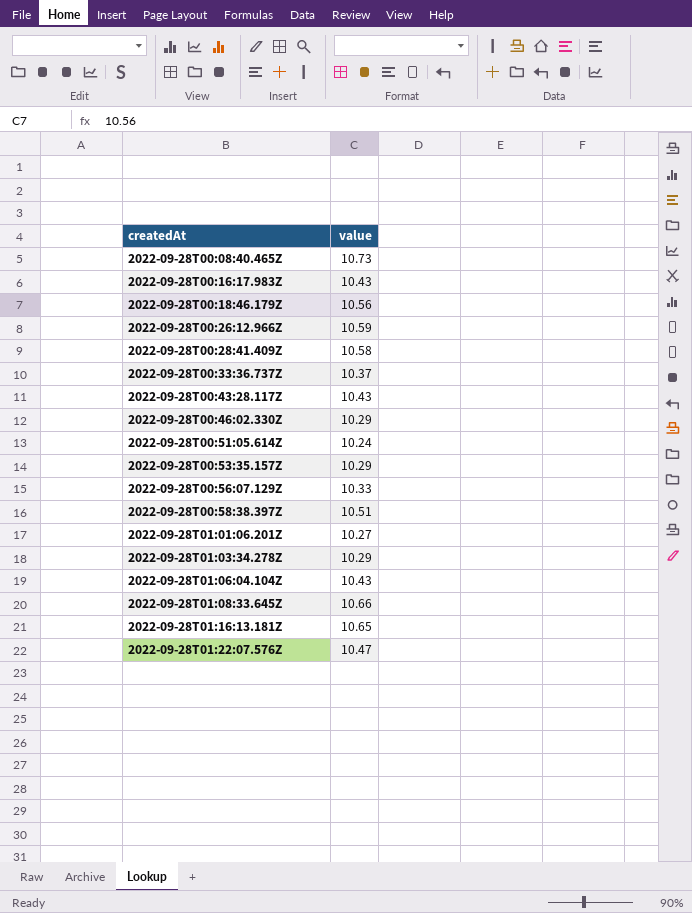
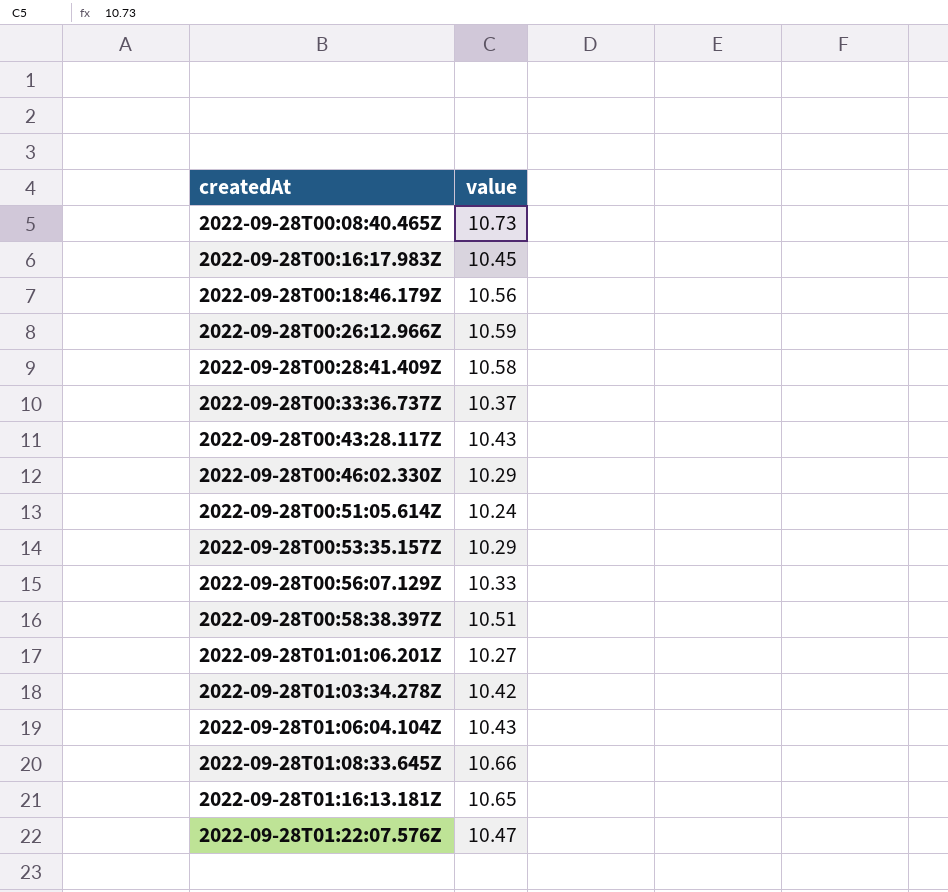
2022-09-28T00:16:17.983Z | value: 10.43 -> 10.45
2022-09-28T01:03:34.278Z | value: 10.29 -> 10.42

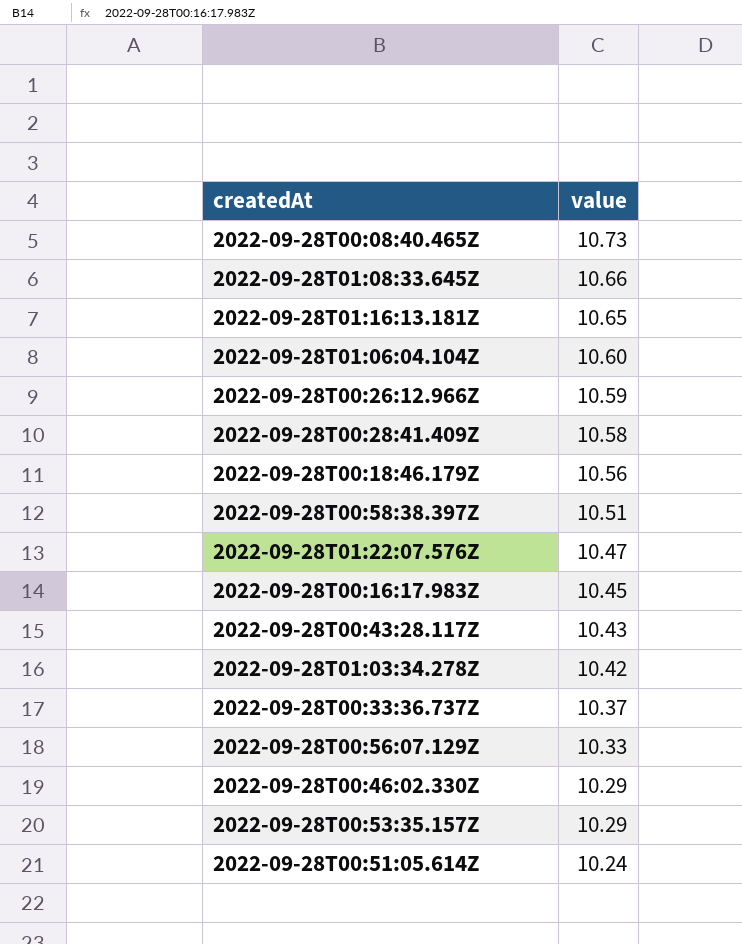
row order: createdAt ascending -> value descending
row 2022-09-28T01:01:06.201Z: 10.27 -> none
2022-09-28T01:06:04.104Z | value: 10.43 -> 10.60

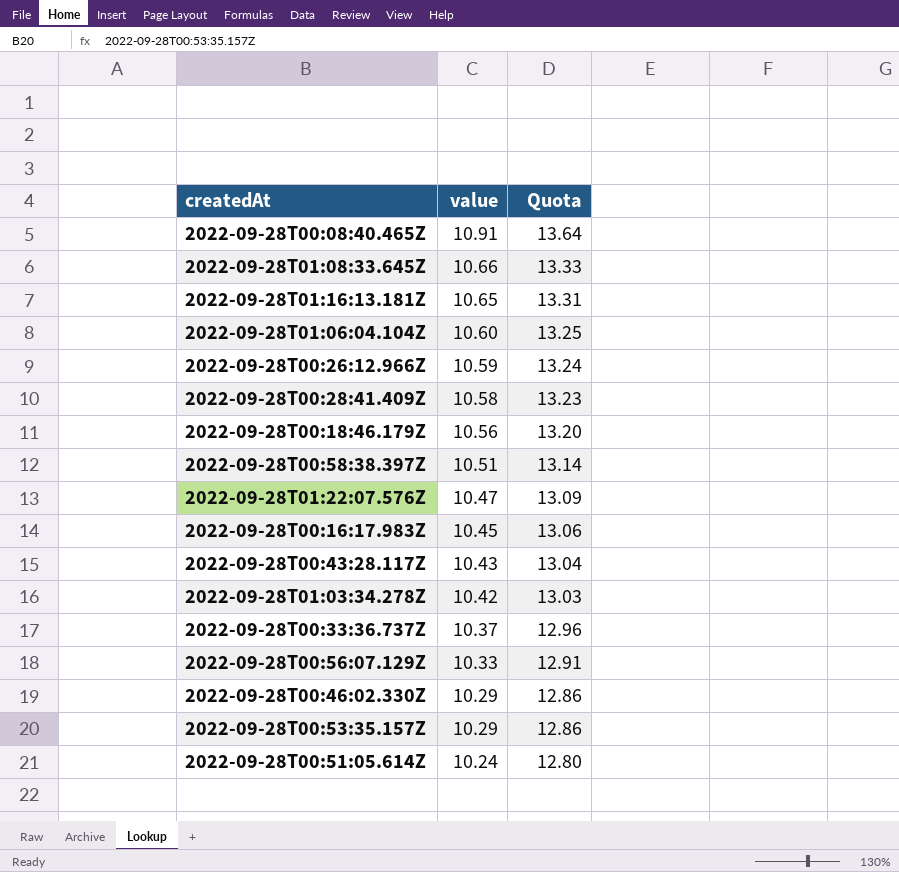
column Quota | formula: none -> [value] * 1.25
2022-09-28T00:08:40.465Z | value: 10.73 -> 10.91

